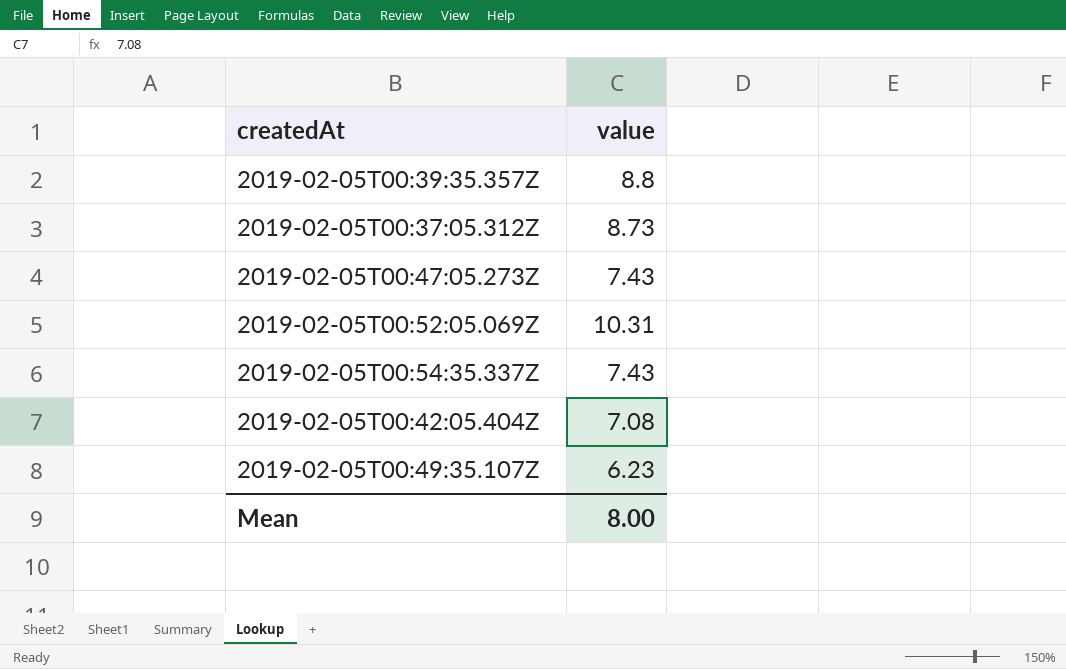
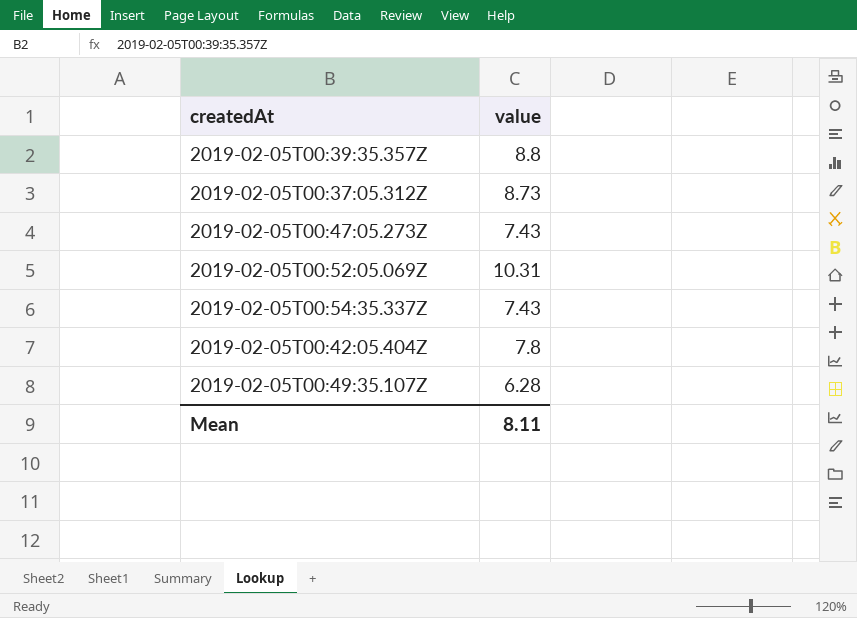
2019-02-05T00:42:05.404Z | value: 7.08 -> 7.8
2019-02-05T00:49:35.107Z | value: 6.23 -> 6.28
Mean | value: 8.00 -> 8.11

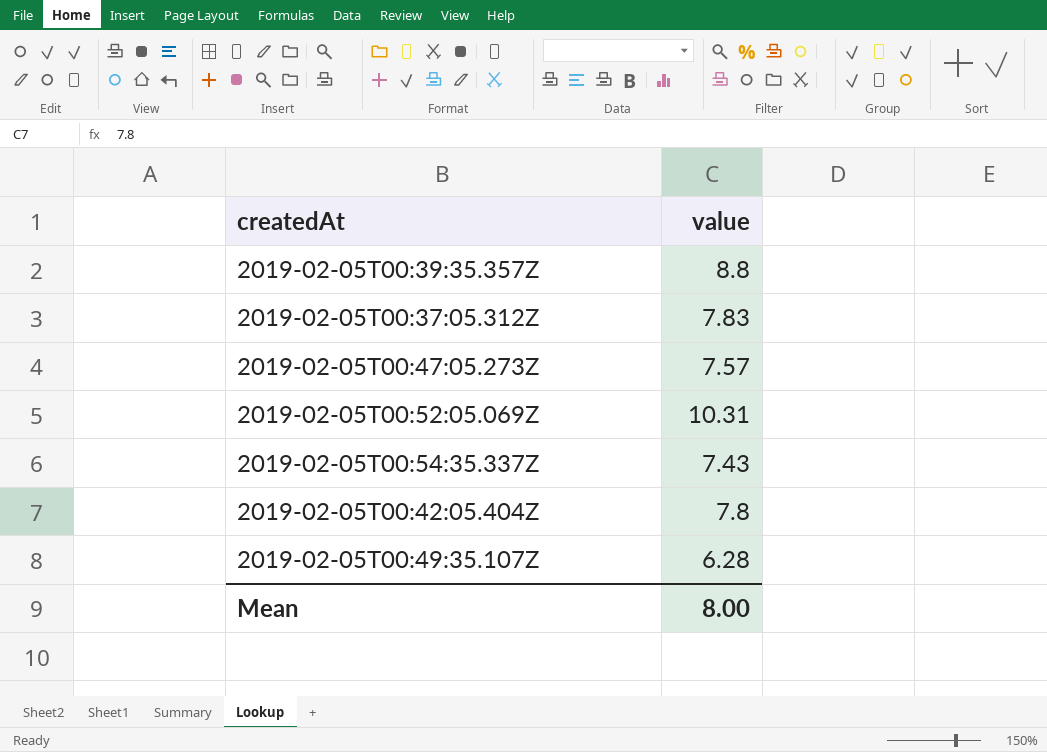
2019-02-05T00:37:05.312Z | value: 8.73 -> 7.83
2019-02-05T00:47:05.273Z | value: 7.43 -> 7.57
Mean | value: 8.11 -> 8.00

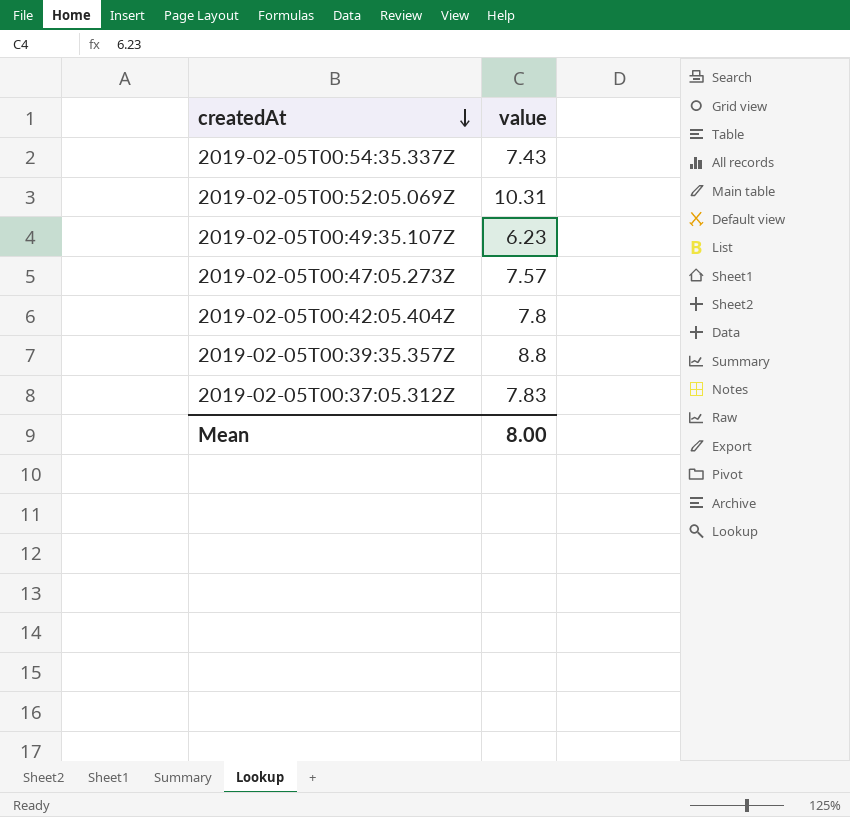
row order: none -> createdAt descending
2019-02-05T00:49:35.107Z | value: 6.28 -> 6.23

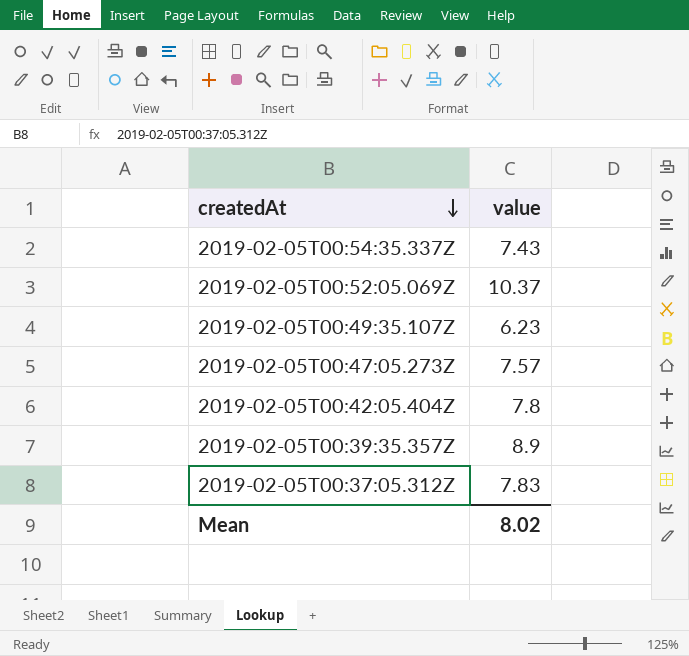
2019-02-05T00:52:05.069Z | value: 10.31 -> 10.37
2019-02-05T00:39:35.357Z | value: 8.8 -> 8.9
Mean | value: 8.00 -> 8.02

